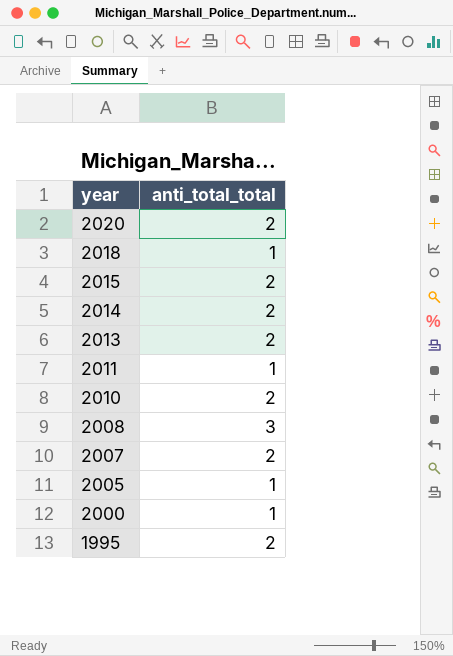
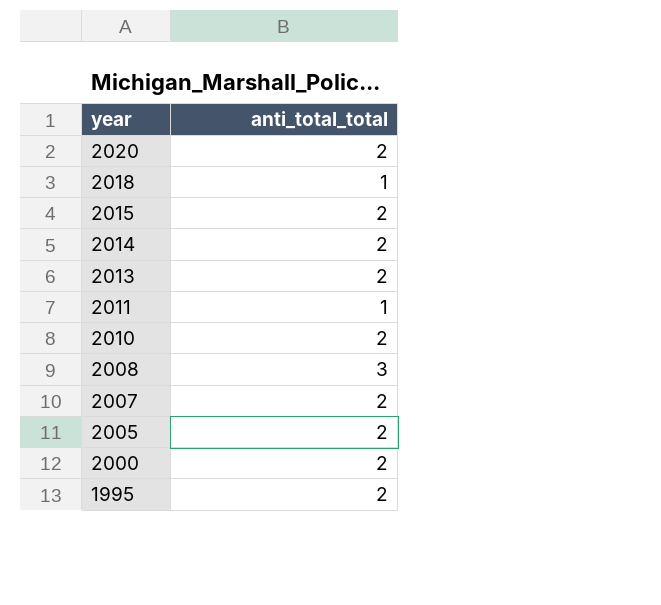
2005 | anti_total_total: 1 -> 2
2000 | anti_total_total: 1 -> 2

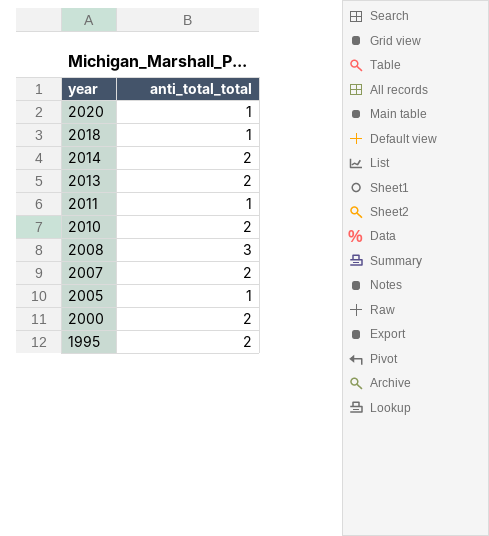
row 2015: 2 -> none
2020 | anti_total_total: 2 -> 1
2005 | anti_total_total: 2 -> 1

